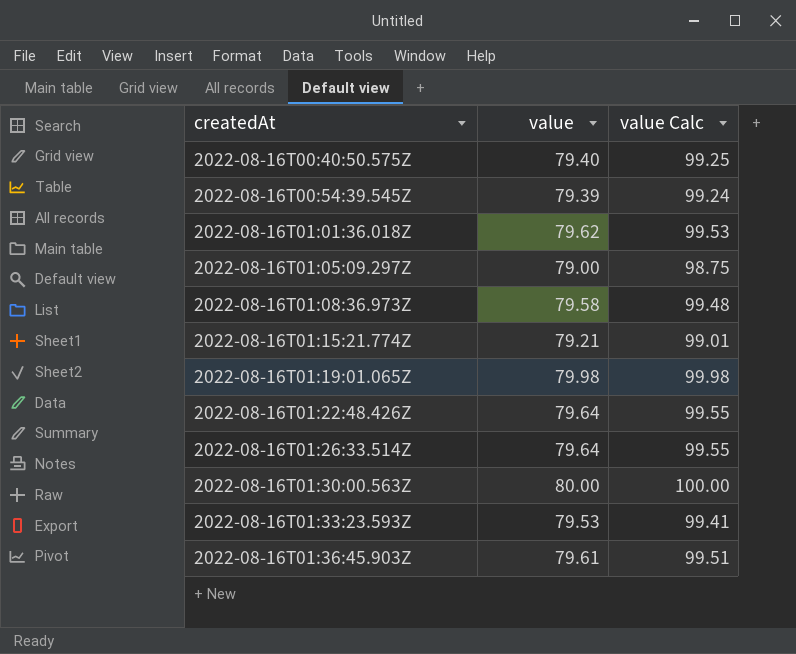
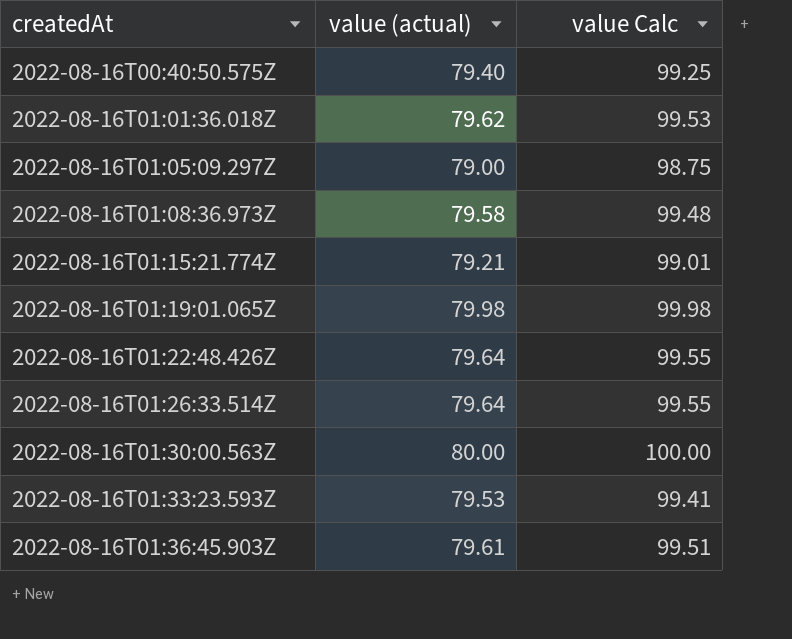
column name: value -> value (actual)
row 2022-08-16T00:54:39.545Z: 79.39 | 99.24 -> none

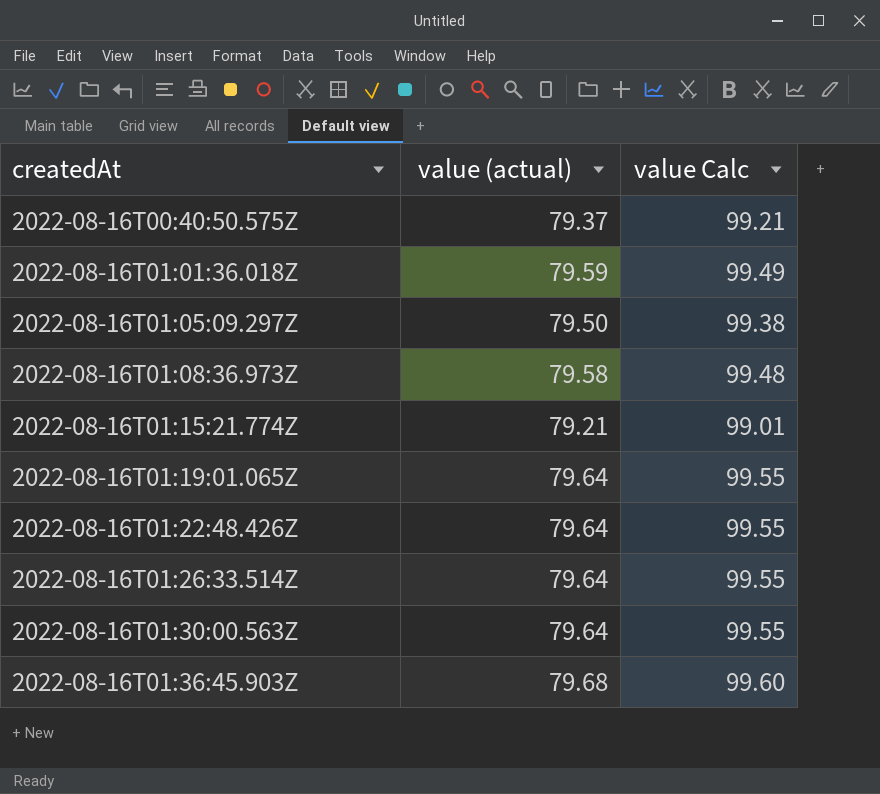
row 2022-08-16T01:33:23.593Z: 79.53 | 99.41 -> none
2022-08-16T00:40:50.575Z | value (actual): 79.40 -> 79.37
2022-08-16T00:40:50.575Z | value Calc: 99.25 -> 99.21
2022-08-16T01:01:36.018Z | value (actual): 79.62 -> 79.59
2022-08-16T01:01:36.018Z | value Calc: 99.53 -> 99.49
2022-08-16T01:05:09.297Z | value (actual): 79.00 -> 79.50
2022-08-16T01:05:09.297Z | value Calc: 98.75 -> 99.38
2022-08-16T01:19:01.065Z | value (actual): 79.98 -> 79.64
2022-08-16T01:19:01.065Z | value Calc: 99.98 -> 99.55
2022-08-16T01:30:00.563Z | value (actual): 80.00 -> 79.64
2022-08-16T01:30:00.563Z | value Calc: 100.00 -> 99.55
2022-08-16T01:36:45.903Z | value (actual): 79.61 -> 79.68
2022-08-16T01:36:45.903Z | value Calc: 99.51 -> 99.60

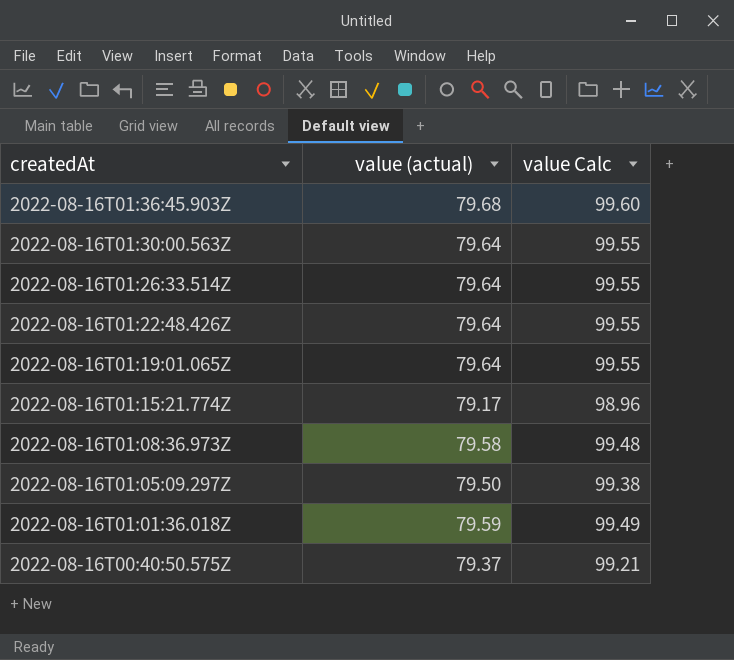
row order: createdAt ascending -> createdAt descending
2022-08-16T01:15:21.774Z | value (actual): 79.21 -> 79.17
2022-08-16T01:15:21.774Z | value Calc: 99.01 -> 98.96

